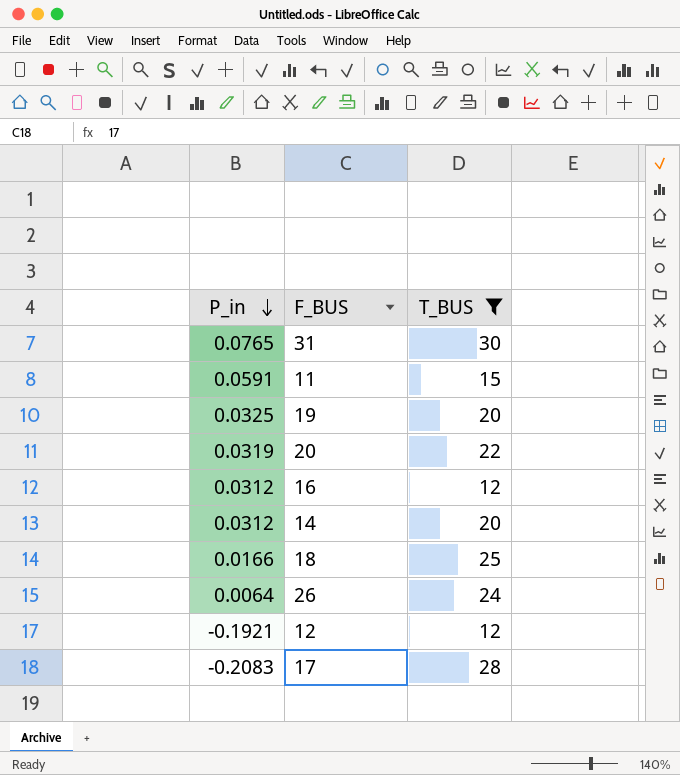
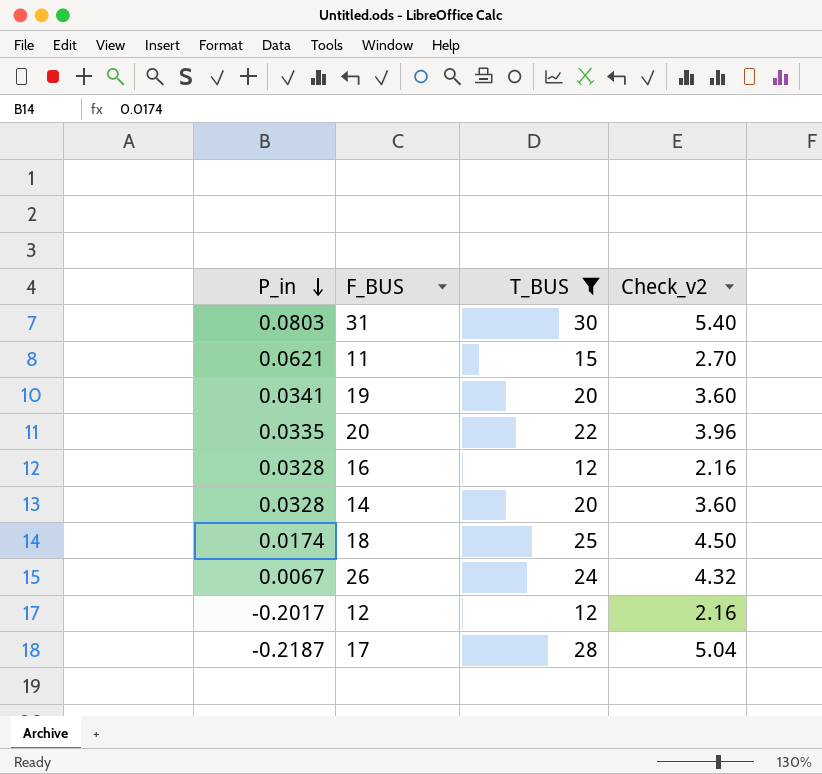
column Check_v2 | formula: none -> [T_BUS] * 0.18
31 | P_in: 0.0765 -> 0.0803
11 | P_in: 0.0591 -> 0.0621
19 | P_in: 0.0325 -> 0.0341
20 | P_in: 0.0319 -> 0.0335
16 | P_in: 0.0312 -> 0.0328
14 | P_in: 0.0312 -> 0.0328
18 | P_in: 0.0166 -> 0.0174
26 | P_in: 0.0064 -> 0.0067
12 | P_in: -0.1921 -> -0.2017
17 | P_in: -0.2083 -> -0.2187

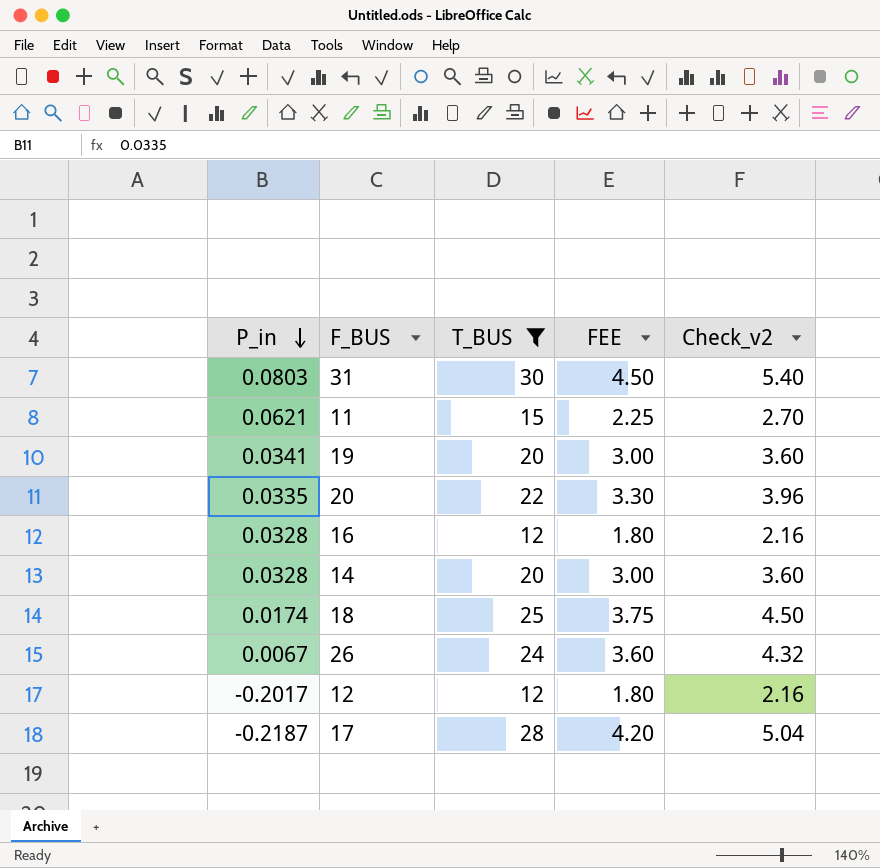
column FEE | formula: none -> [T_BUS] * 0.15

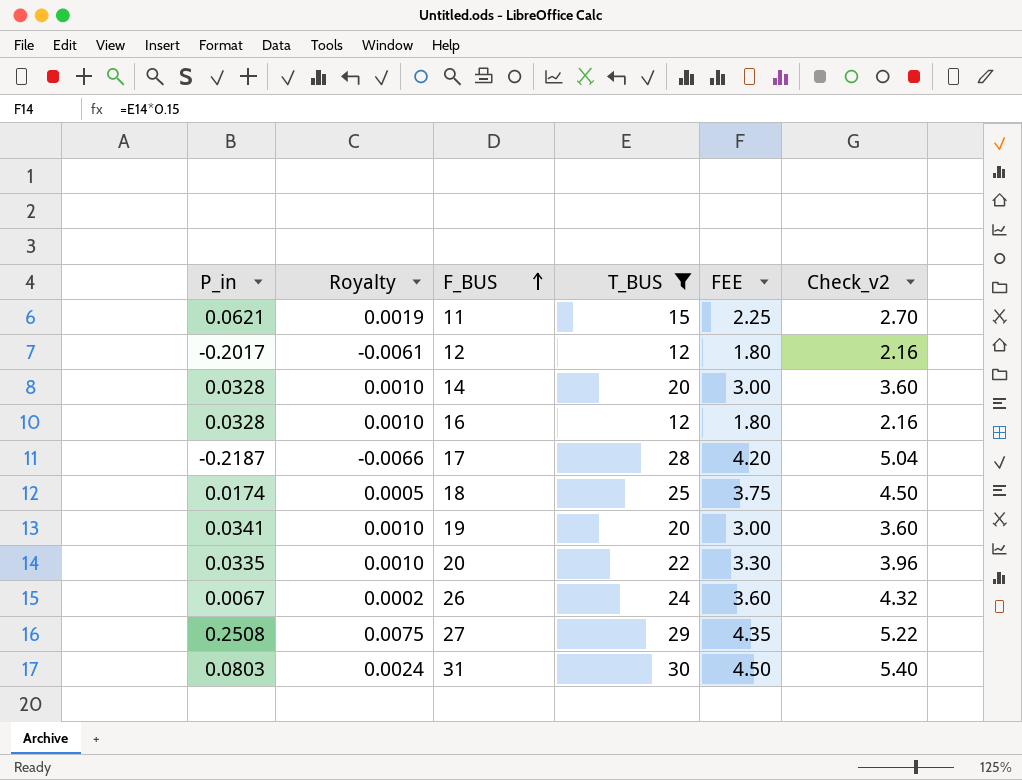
row order: P_in descending -> F_BUS ascending
column Royalty | formula: none -> [P_in] * 0.03
row 27: none -> 0.2508 | 0.0075 | 29 | 4.35 | 5.22

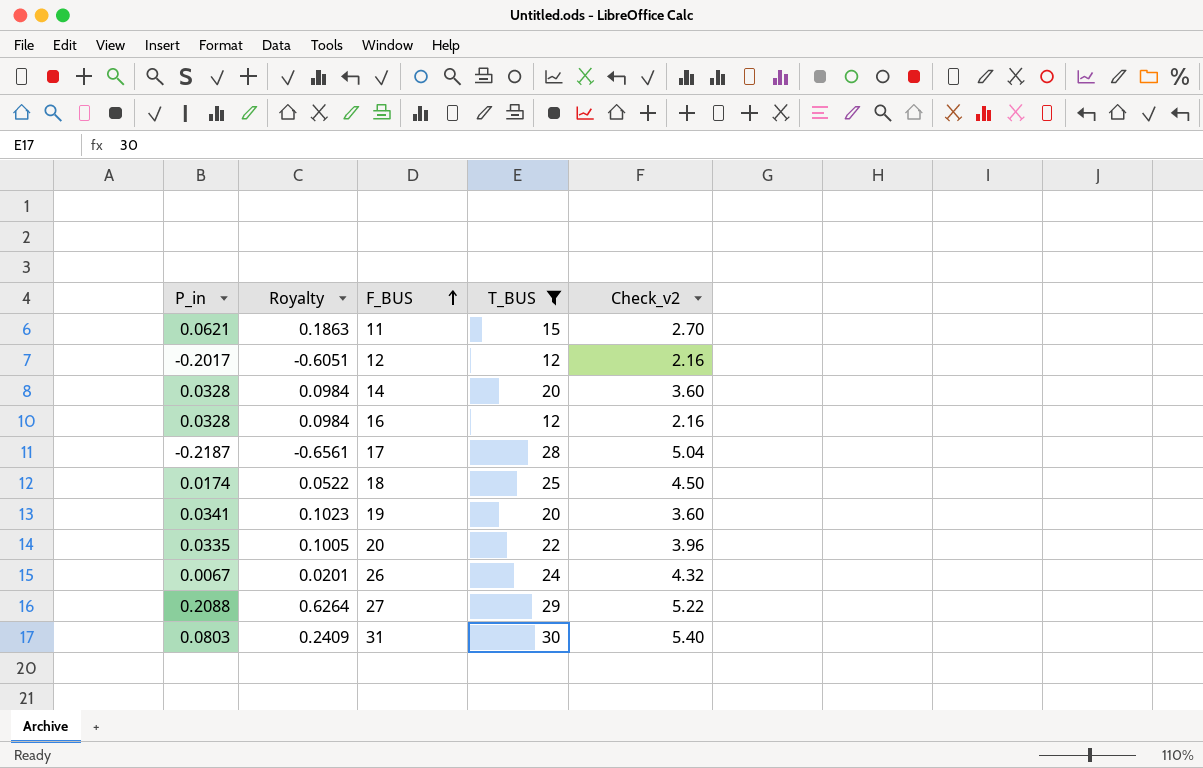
column FEE | formula: [T_BUS] * 0.15 -> none
column Royalty | formula: [P_in] * 0.03 -> [P_in] * 3
27 | P_in: 0.2508 -> 0.2088

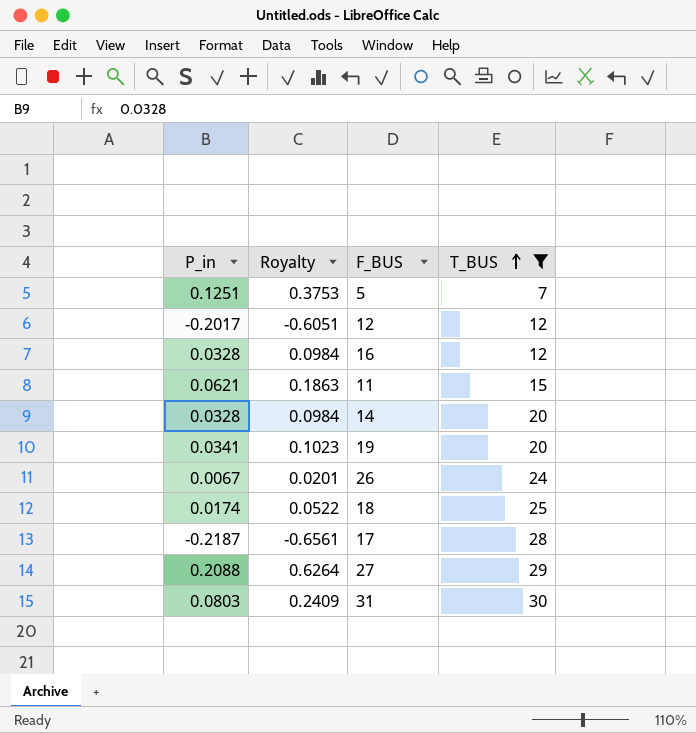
row order: F_BUS ascending -> T_BUS ascending
column Check_v2 | formula: [T_BUS] * 0.18 -> none
row 20: 0.0335 | 0.1005 | 22 | 3.96 -> none
row 5: none -> 0.1251 | 0.3753 | 7

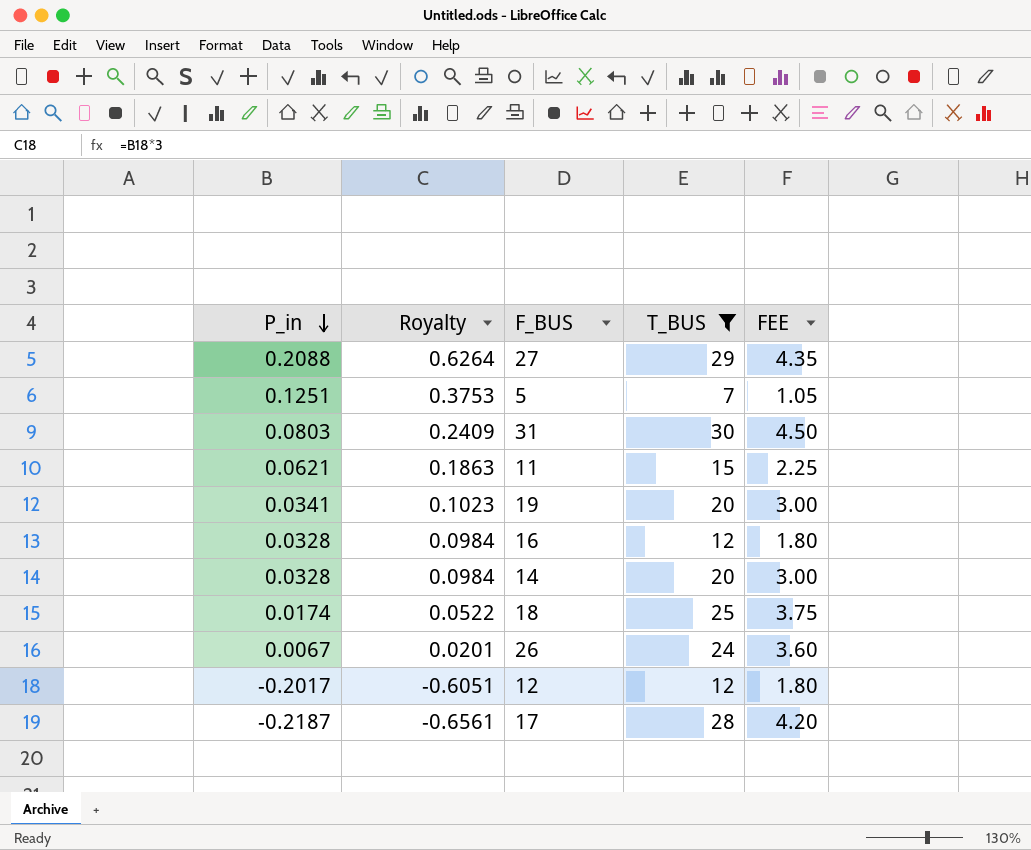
row order: T_BUS ascending -> P_in descending
column FEE | formula: none -> [T_BUS] * 0.15

